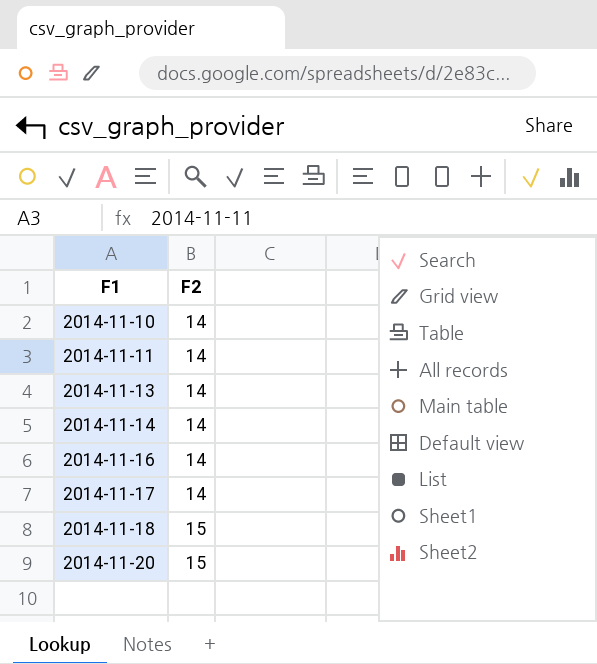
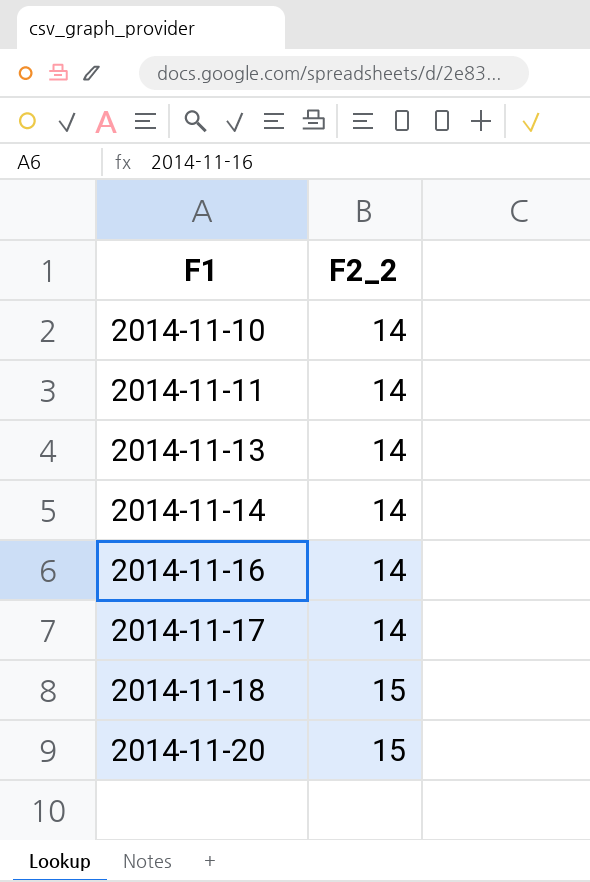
column name: F2 -> F2_2

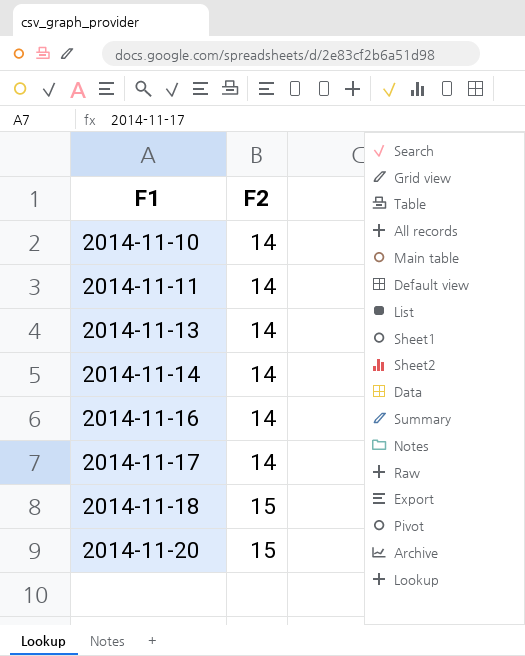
column name: F2_2 -> F2

